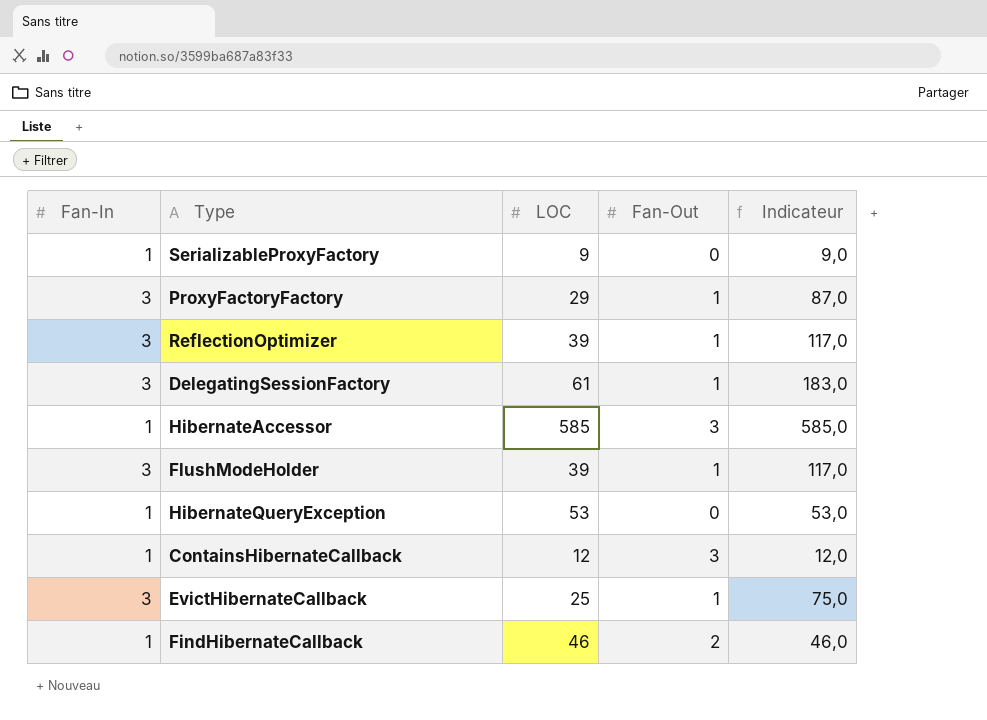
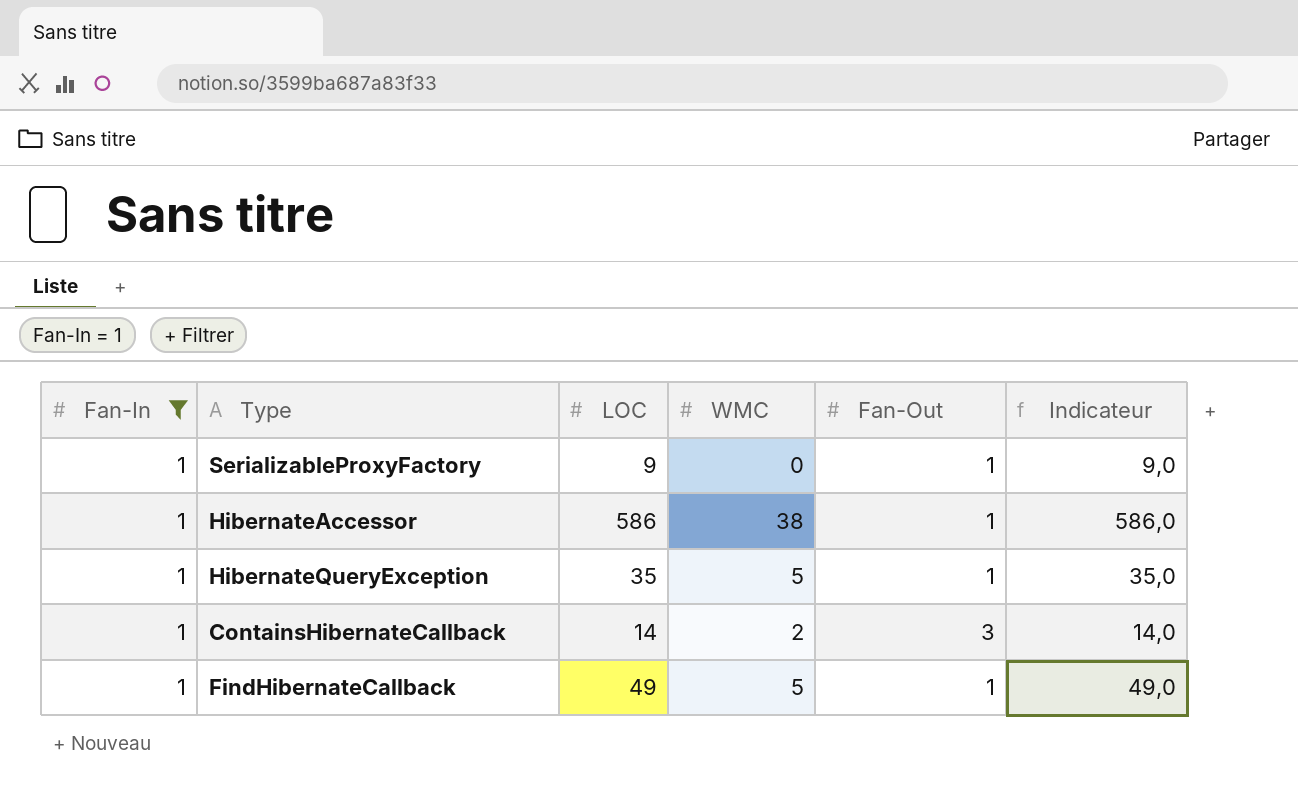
filter: none -> Fan-In = 1
column WMC | position: none -> 4
SerializableProxyFactory | Fan-Out: 0 -> 1
HibernateAccessor | LOC: 585 -> 586
HibernateAccessor | Fan-Out: 3 -> 1
HibernateAccessor | Indicateur: 585,0 -> 586,0
HibernateQueryException | LOC: 53 -> 35
HibernateQueryException | Fan-Out: 0 -> 1
HibernateQueryException | Indicateur: 53,0 -> 35,0
ContainsHibernateCallback | LOC: 12 -> 14
ContainsHibernateCallback | Indicateur: 12,0 -> 14,0
FindHibernateCallback | LOC: 46 -> 49
FindHibernateCallback | Fan-Out: 2 -> 1
FindHibernateCallback | Indicateur: 46,0 -> 49,0

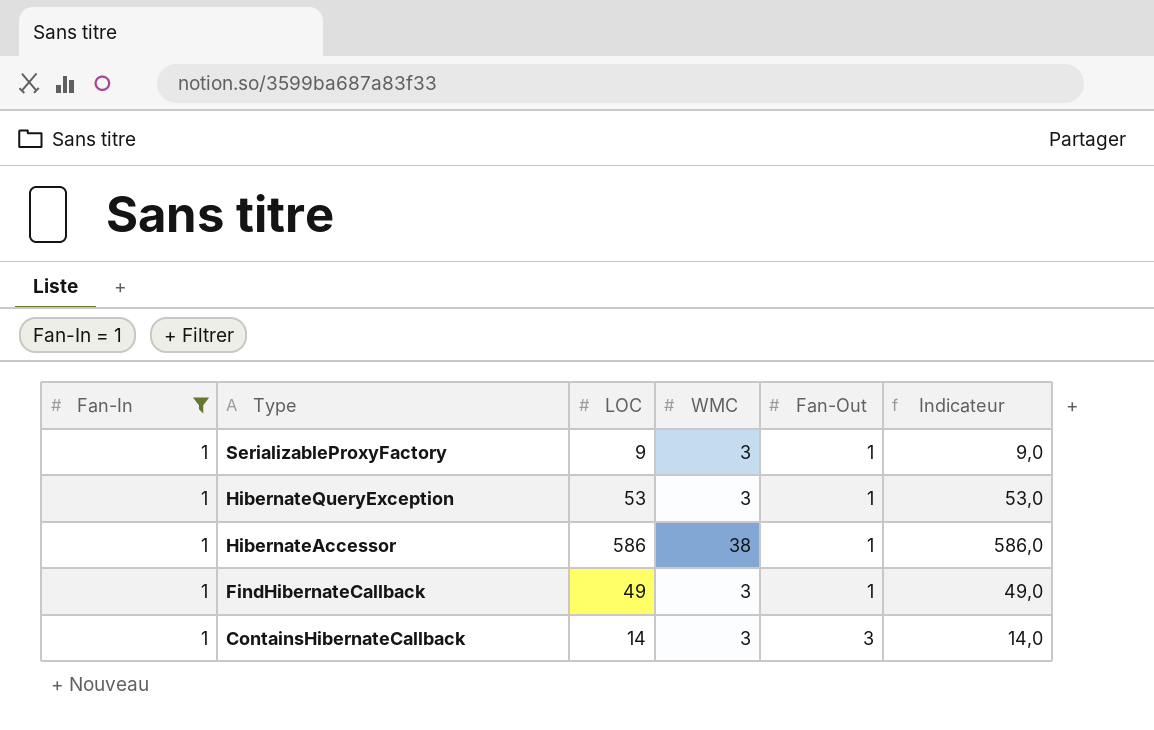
row order: none -> Type descending
SerializableProxyFactory | WMC: 0 -> 3
HibernateQueryException | LOC: 35 -> 53
HibernateQueryException | WMC: 5 -> 3
HibernateQueryException | Indicateur: 35,0 -> 53,0
FindHibernateCallback | WMC: 5 -> 3
ContainsHibernateCallback | WMC: 2 -> 3

